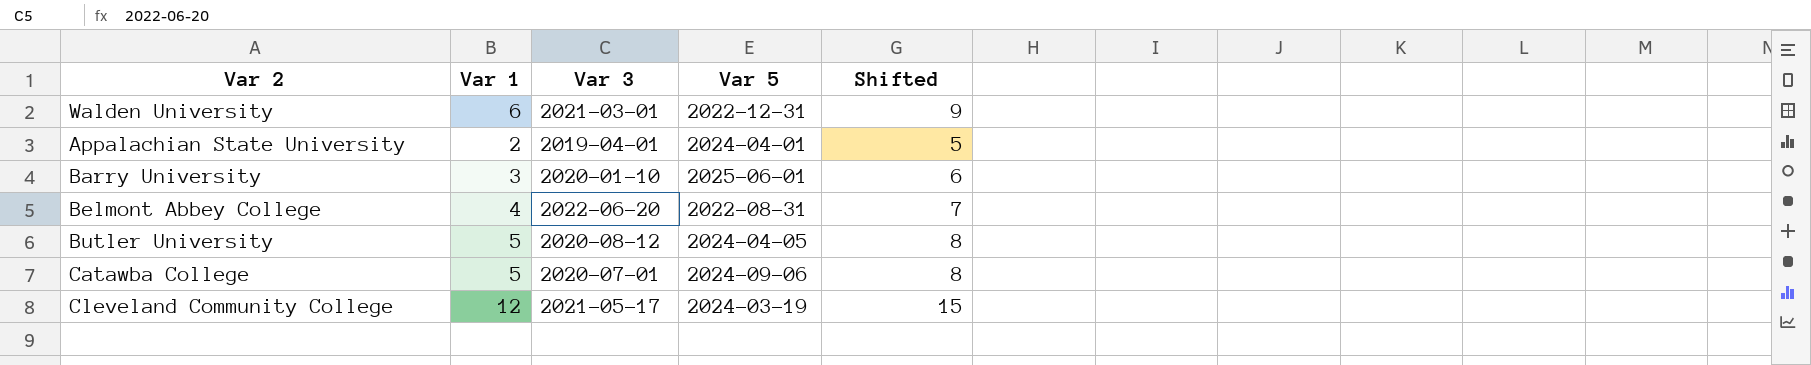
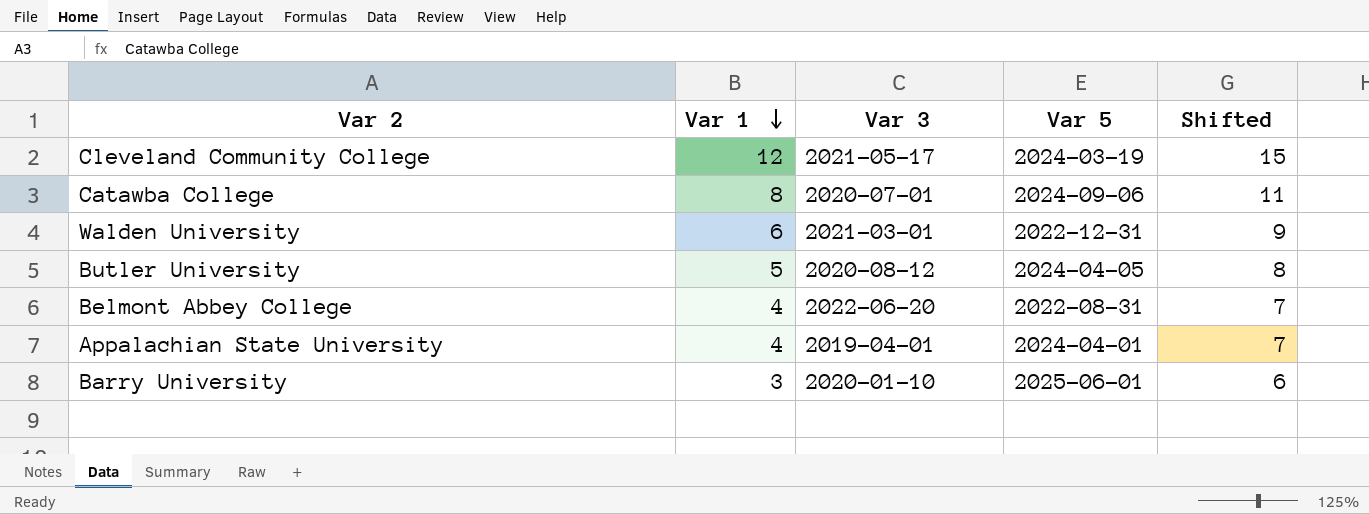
row order: none -> Var 1 descending
Catawba College | Var 1: 5 -> 8
Catawba College | Shifted: 8 -> 11
Appalachian State University | Var 1: 2 -> 4
Appalachian State University | Shifted: 5 -> 7

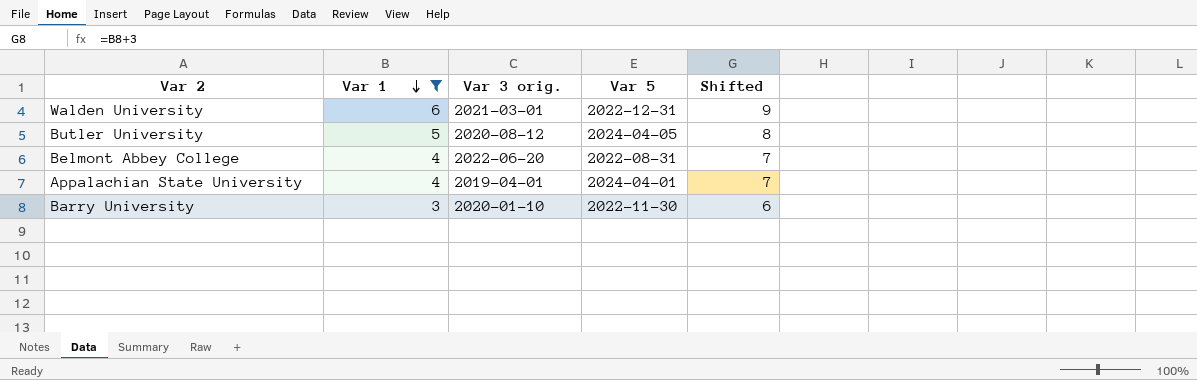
filter: none -> Var 1 <= 6
column name: Var 3 -> Var 3 orig.
Barry University | Var 5: 2025-06-01 -> 2022-11-30

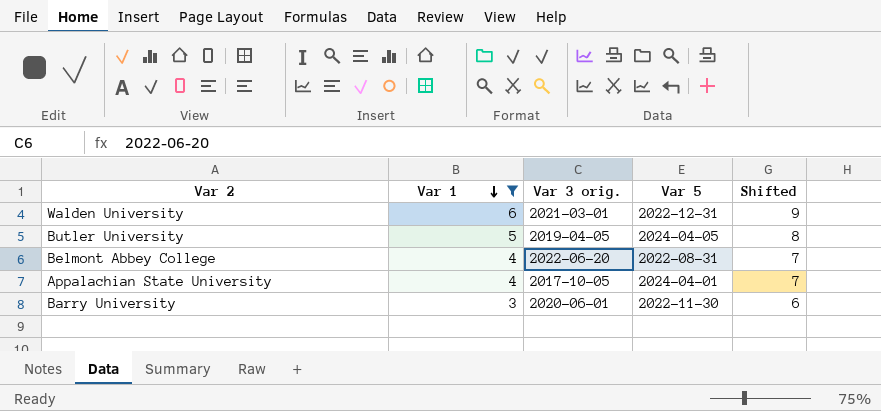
Butler University | Var 3 orig.: 2020-08-12 -> 2019-04-05
Appalachian State University | Var 3 orig.: 2019-04-01 -> 2017-10-05
Barry University | Var 3 orig.: 2020-01-10 -> 2020-06-01

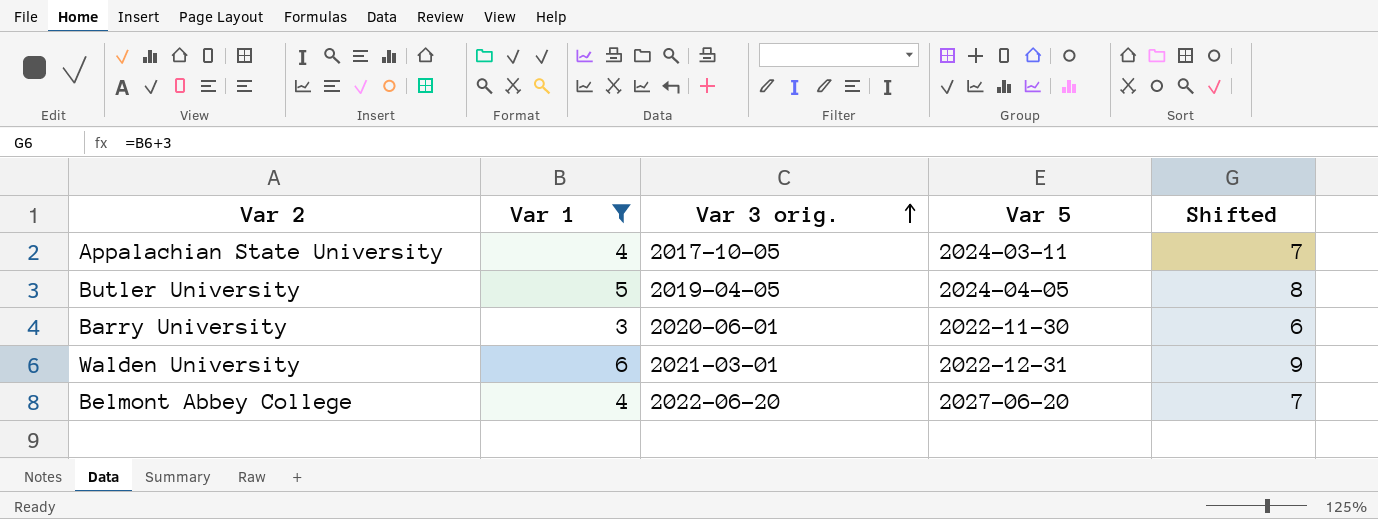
row order: Var 1 descending -> Var 3 orig. ascending
Appalachian State University | Var 5: 2024-04-01 -> 2024-03-11
Belmont Abbey College | Var 5: 2022-08-31 -> 2027-06-20

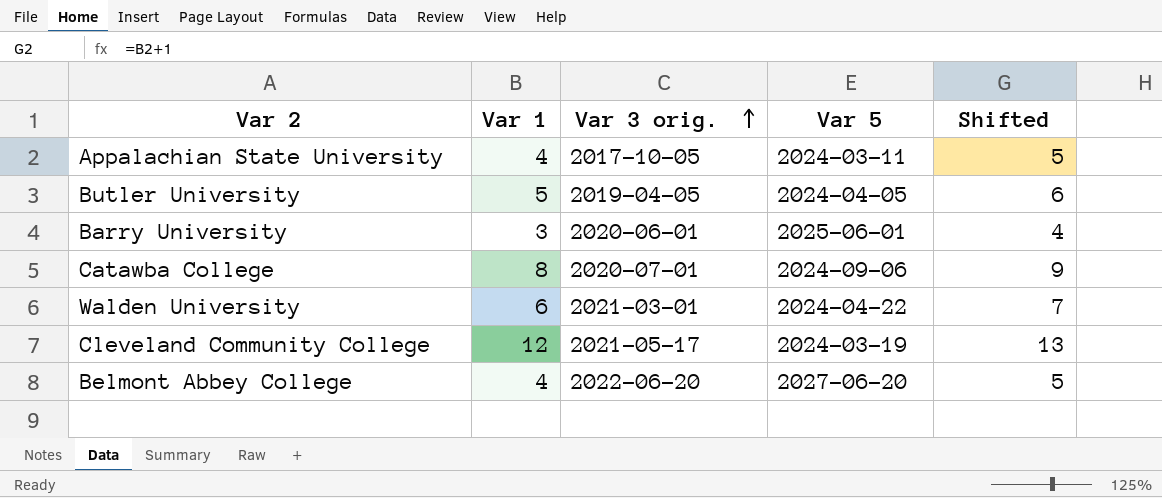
filter: Var 1 <= 6 -> none
column Shifted | formula: [Var 1] + 3 -> [Var 1] + 1
Barry University | Var 5: 2022-11-30 -> 2025-06-01
Walden University | Var 5: 2022-12-31 -> 2024-04-22

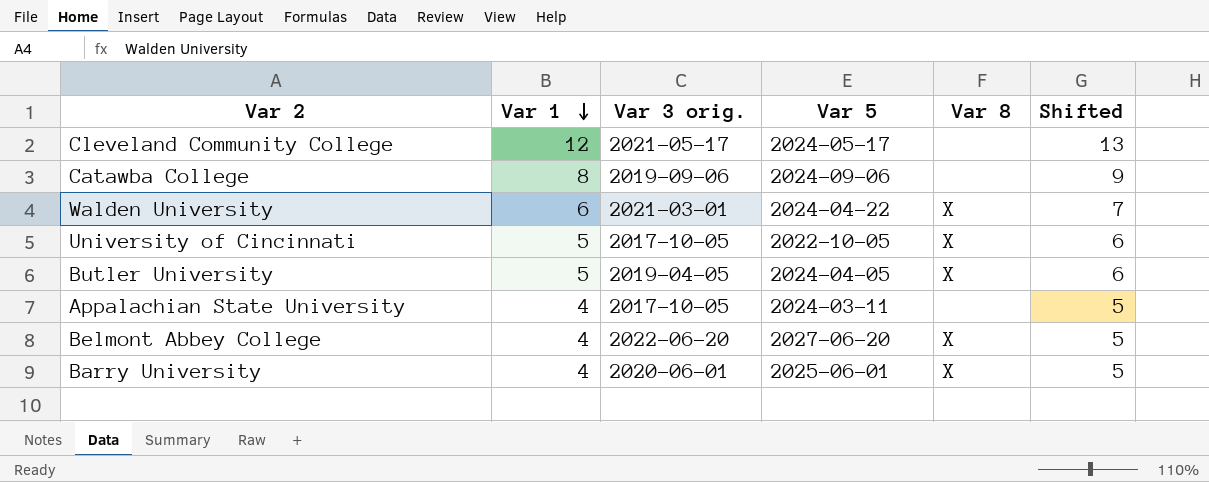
row order: Var 3 orig. ascending -> Var 1 descending
column Var 8 | position: none -> 5
Cleveland Community College | Var 5: 2024-03-19 -> 2024-05-17
Catawba College | Var 3 orig.: 2020-07-01 -> 2019-09-06
row University of Cincinnati: none -> 5 | 2017-10-05 | 2022-10-05 | X | 6
Barry University | Var 1: 3 -> 4
Barry University | Shifted: 4 -> 5

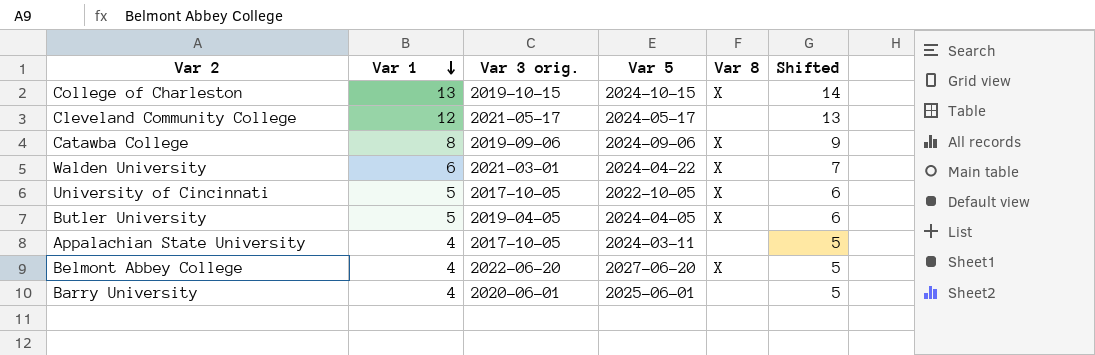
row College of Charleston: none -> 13 | 2019-10-15 | 2024-10-15 | X | 14
Catawba College | Var 8: none -> X
Barry University | Var 8: X -> none

